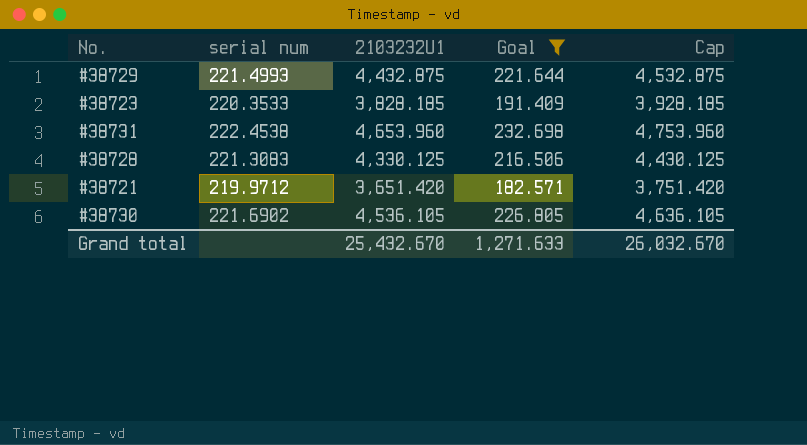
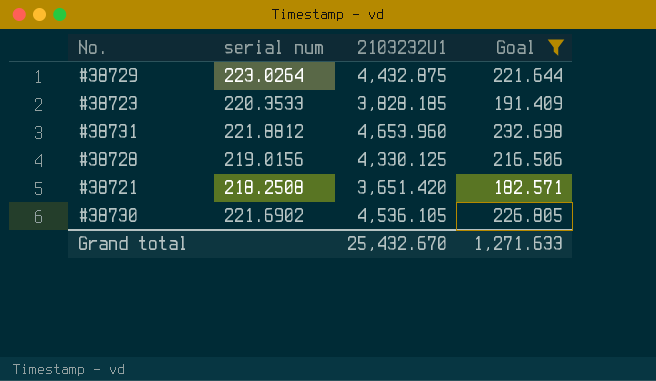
column Cap | formula: [2103232U1] + 100 -> none
#38729 | serial num: 221.4993 -> 223.0264
#38731 | serial num: 222.4538 -> 221.8812
#38728 | serial num: 221.3083 -> 219.0156
#38721 | serial num: 219.9712 -> 218.2508

